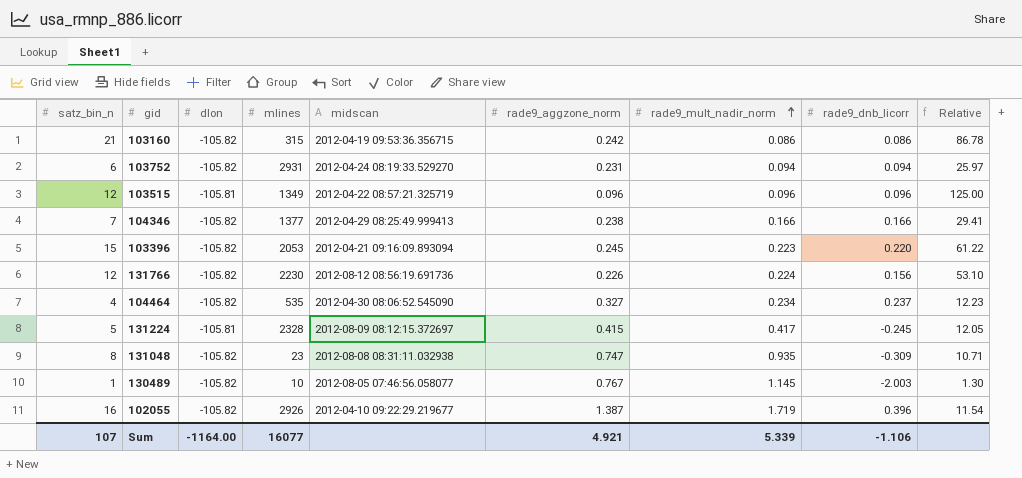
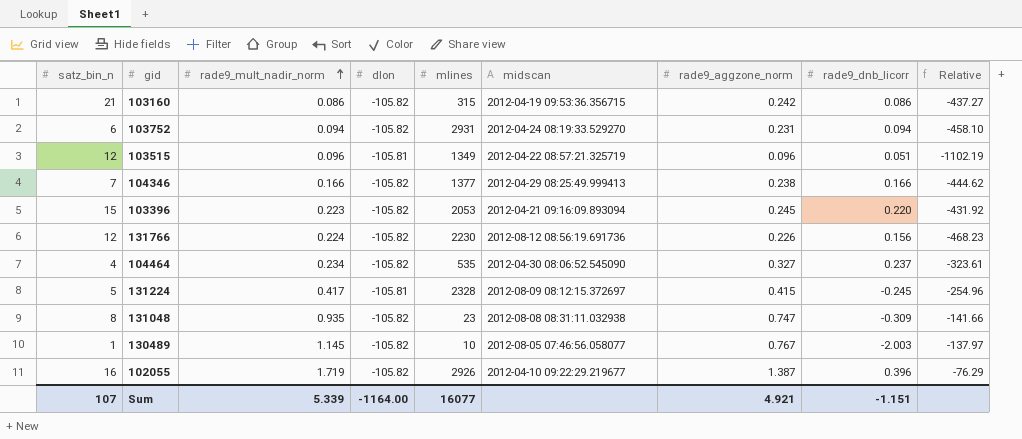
column rade9_mult_nadir_norm | position: 7 -> 3
column Relative | formula: [satz_bin_n] / [rade9_aggzone_norm] -> [dlon] / [rade9_aggzone_norm]
103515 | rade9_dnb_licorr: 0.096 -> 0.051
Sum | rade9_dnb_licorr: -1.106 -> -1.151

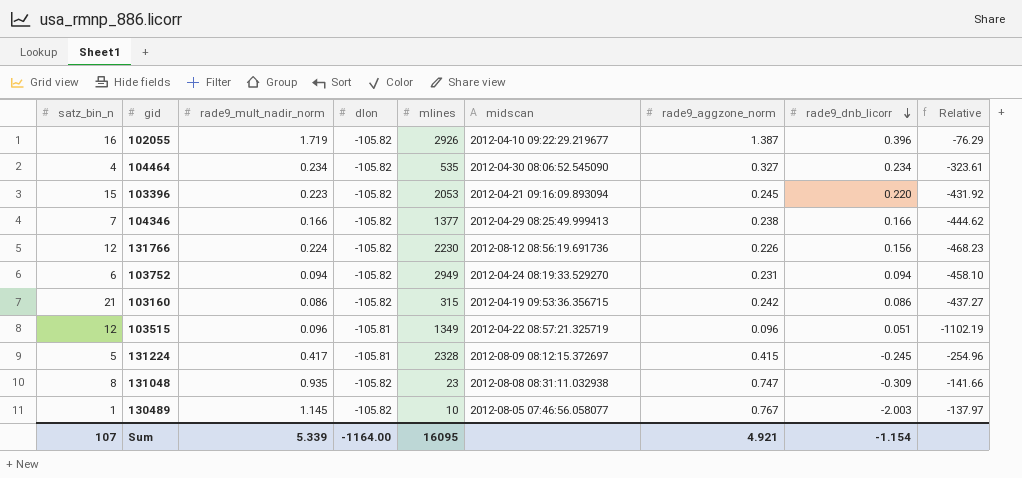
row order: rade9_mult_nadir_norm ascending -> rade9_dnb_licorr descending
104464 | rade9_dnb_licorr: 0.237 -> 0.234
103752 | mlines: 2931 -> 2949
Sum | mlines: 16077 -> 16095
Sum | rade9_dnb_licorr: -1.151 -> -1.154

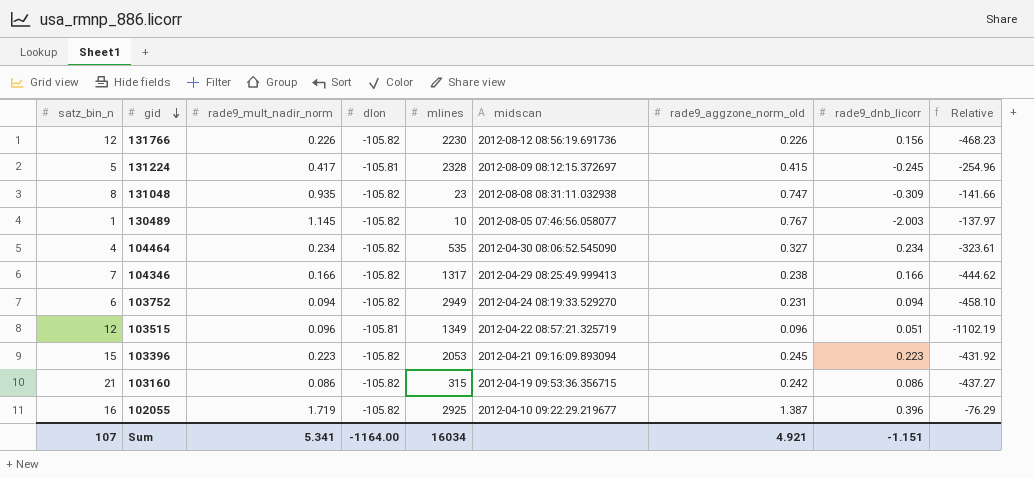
row order: rade9_dnb_licorr descending -> gid descending
column name: rade9_aggzone_norm -> rade9_aggzone_norm_old
131766 | rade9_mult_nadir_norm: 0.224 -> 0.226
104346 | mlines: 1377 -> 1317
103396 | rade9_dnb_licorr: 0.220 -> 0.223
102055 | mlines: 2926 -> 2925
Sum | rade9_mult_nadir_norm: 5.339 -> 5.341
Sum | mlines: 16095 -> 16034
Sum | rade9_dnb_licorr: -1.154 -> -1.151

